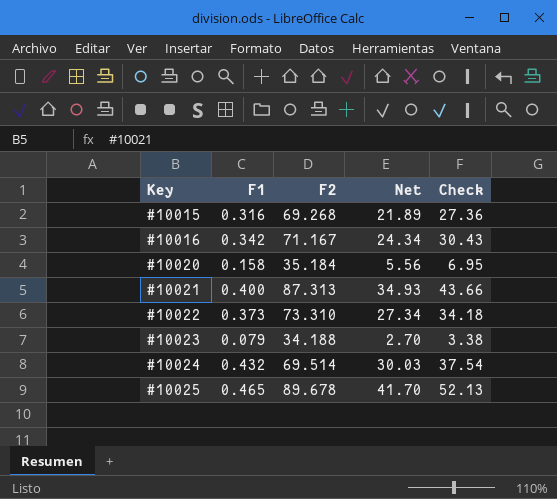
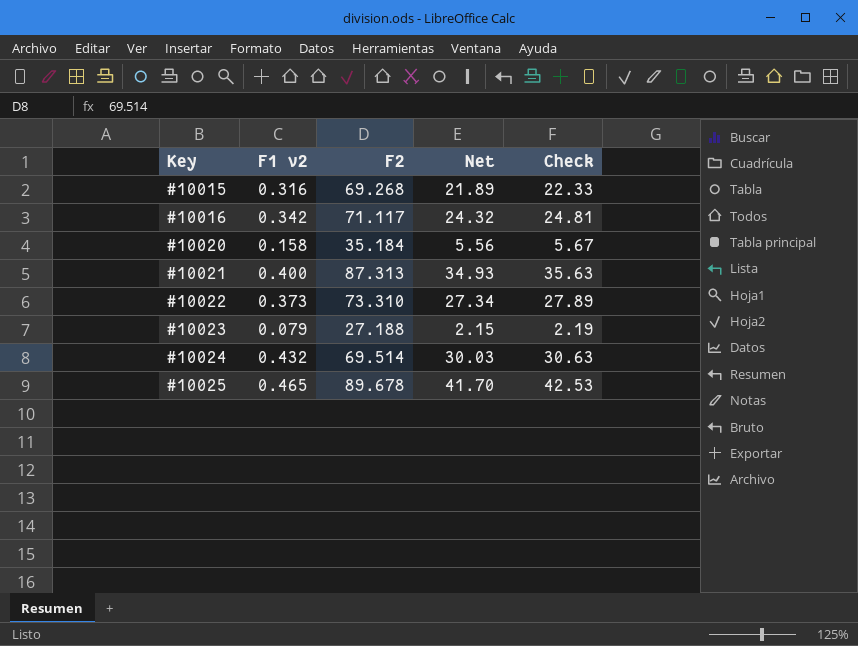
column name: F1 -> F1 v2
column Check | formula: [Net] * 1.25 -> [Net] * 1.02
#10016 | F2: 71.167 -> 71.117
#10016 | Net: 24.34 -> 24.32
#10023 | F2: 34.188 -> 27.188
#10023 | Net: 2.70 -> 2.15

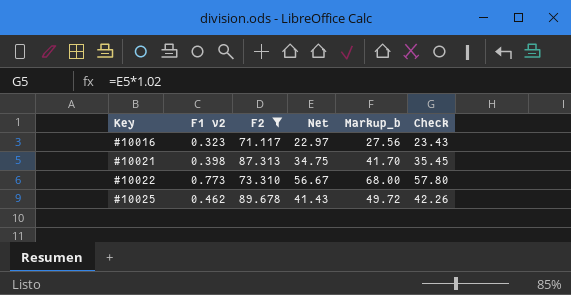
filter: none -> F2 >= 71.117
column Markup_b | formula: none -> [Net] * 1.2
#10016 | F1 v2: 0.342 -> 0.323
#10016 | Net: 24.32 -> 22.97
#10016 | Check: 24.81 -> 23.43
#10021 | F1 v2: 0.400 -> 0.398
#10021 | Net: 34.93 -> 34.75
#10021 | Check: 35.63 -> 35.45
#10022 | F1 v2: 0.373 -> 0.773
#10022 | Net: 27.34 -> 56.67
#10022 | Check: 27.89 -> 57.80
#10025 | F1 v2: 0.465 -> 0.462
#10025 | Net: 41.70 -> 41.43
#10025 | Check: 42.53 -> 42.26

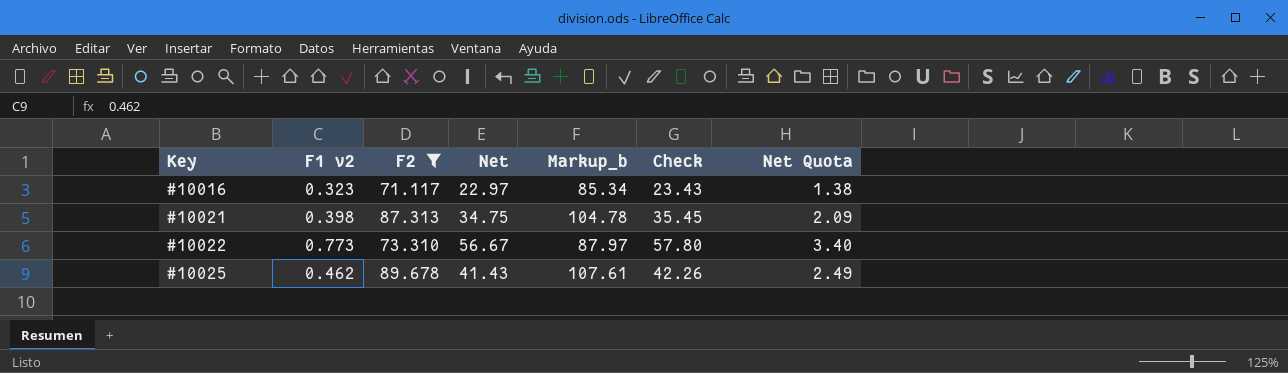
column Markup_b | formula: [Net] * 1.2 -> [F2] * 1.2
column Net Quota | formula: none -> [Net] * 0.06

